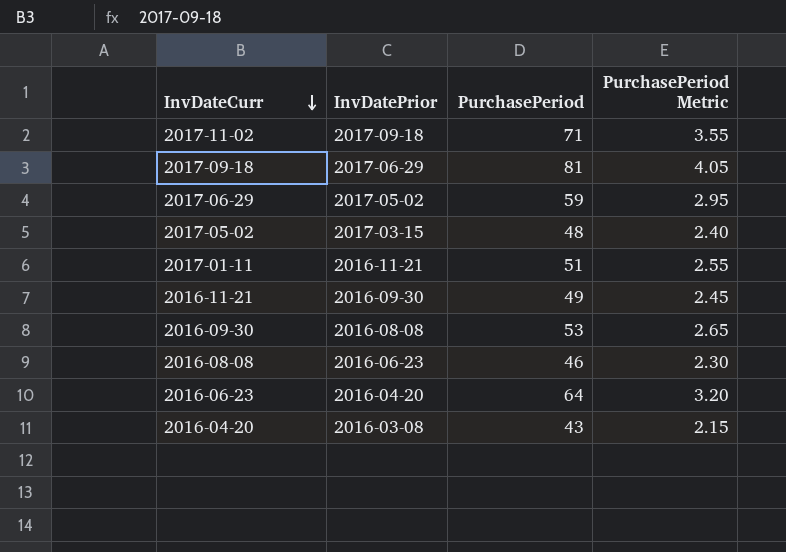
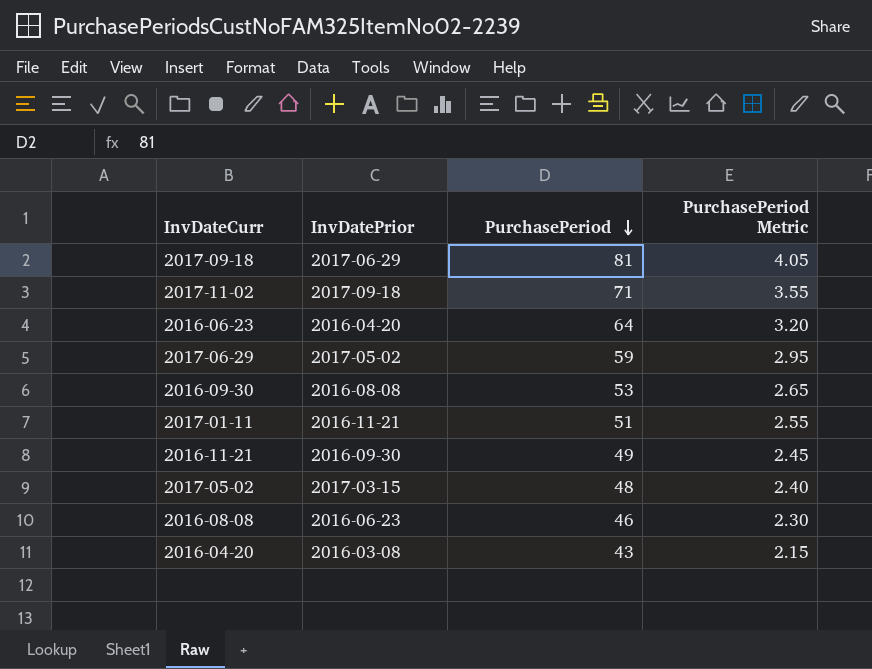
row order: InvDateCurr descending -> PurchasePeriod descending

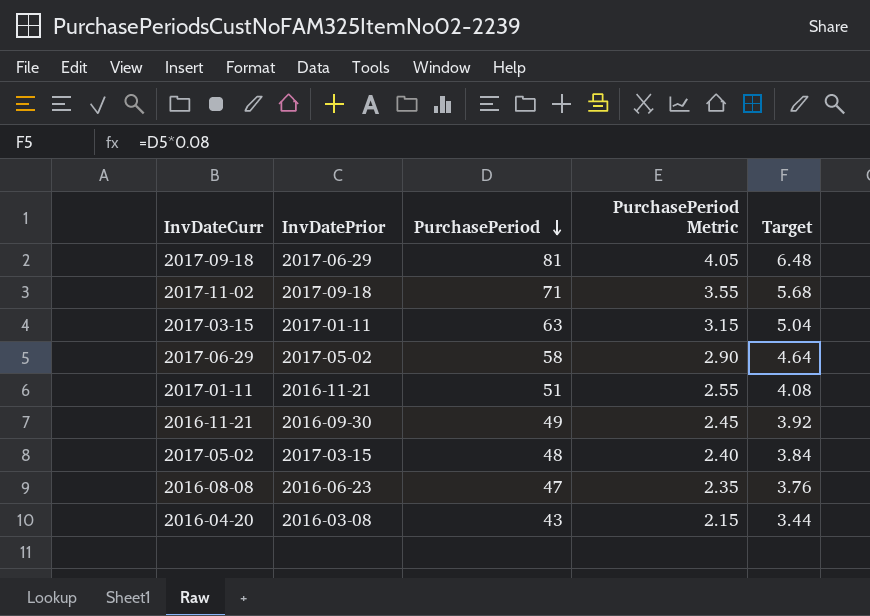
column Target | formula: none -> [PurchasePeriod] * 0.08
row 2016-06-23: 2016-04-20 | 64 | 3.20 -> none
row 2016-09-30: 2016-08-08 | 53 | 2.65 -> none
row 2017-03-15: none -> 2017-01-11 | 63 | 3.15 | 5.04
2017-06-29 | PurchasePeriod: 59 -> 58
2017-06-29 | PurchasePeriod Metric: 2.95 -> 2.90
2016-08-08 | PurchasePeriod: 46 -> 47
2016-08-08 | PurchasePeriod Metric: 2.30 -> 2.35

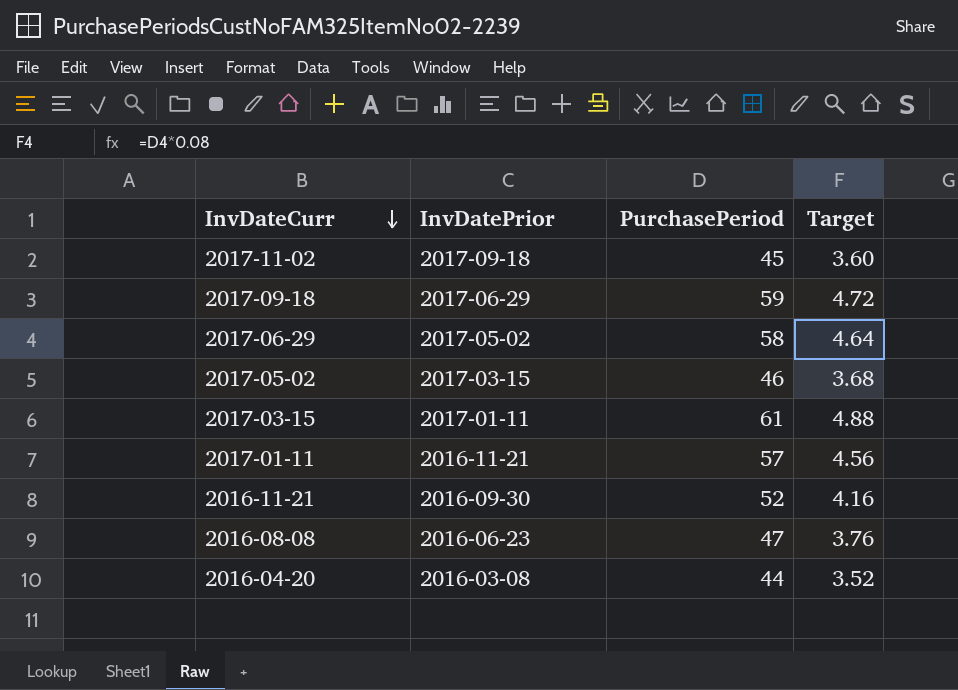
row order: PurchasePeriod descending -> InvDateCurr descending
column PurchasePeriod Metric | formula: [PurchasePeriod] * 0.05 -> none
2017-11-02 | PurchasePeriod: 71 -> 45
2017-11-02 | Target: 5.68 -> 3.60
2017-09-18 | PurchasePeriod: 81 -> 59
2017-09-18 | Target: 6.48 -> 4.72
2017-05-02 | PurchasePeriod: 48 -> 46
2017-05-02 | Target: 3.84 -> 3.68
2017-03-15 | PurchasePeriod: 63 -> 61
2017-03-15 | Target: 5.04 -> 4.88
2017-01-11 | PurchasePeriod: 51 -> 57
2017-01-11 | Target: 4.08 -> 4.56
2016-11-21 | PurchasePeriod: 49 -> 52
2016-11-21 | Target: 3.92 -> 4.16
2016-04-20 | PurchasePeriod: 43 -> 44
2016-04-20 | Target: 3.44 -> 3.52

